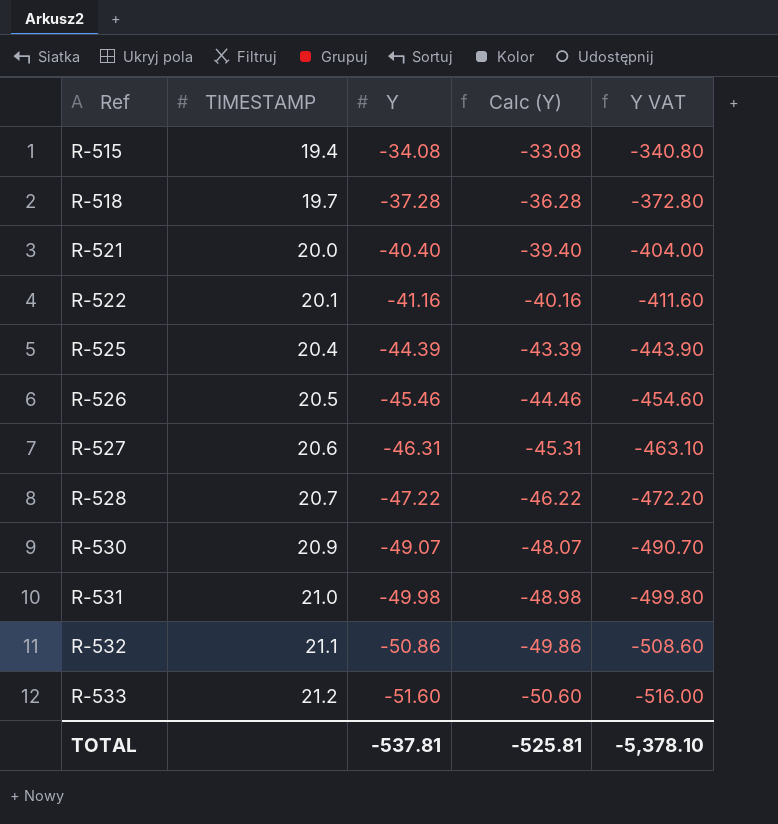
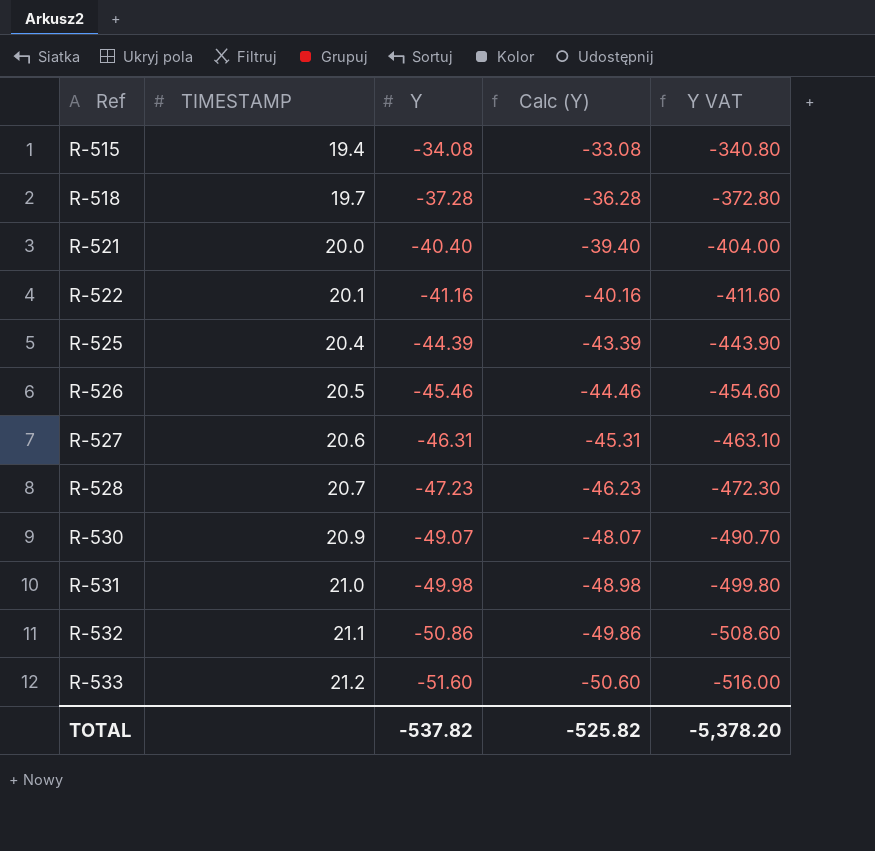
R-528 | Y: -47.22 -> -47.23
R-528 | Calc (Y): -46.22 -> -46.23
R-528 | Y VAT: -472.20 -> -472.30
TOTAL | Y: -537.81 -> -537.82
TOTAL | Calc (Y): -525.81 -> -525.82
TOTAL | Y VAT: -5,378.10 -> -5,378.20

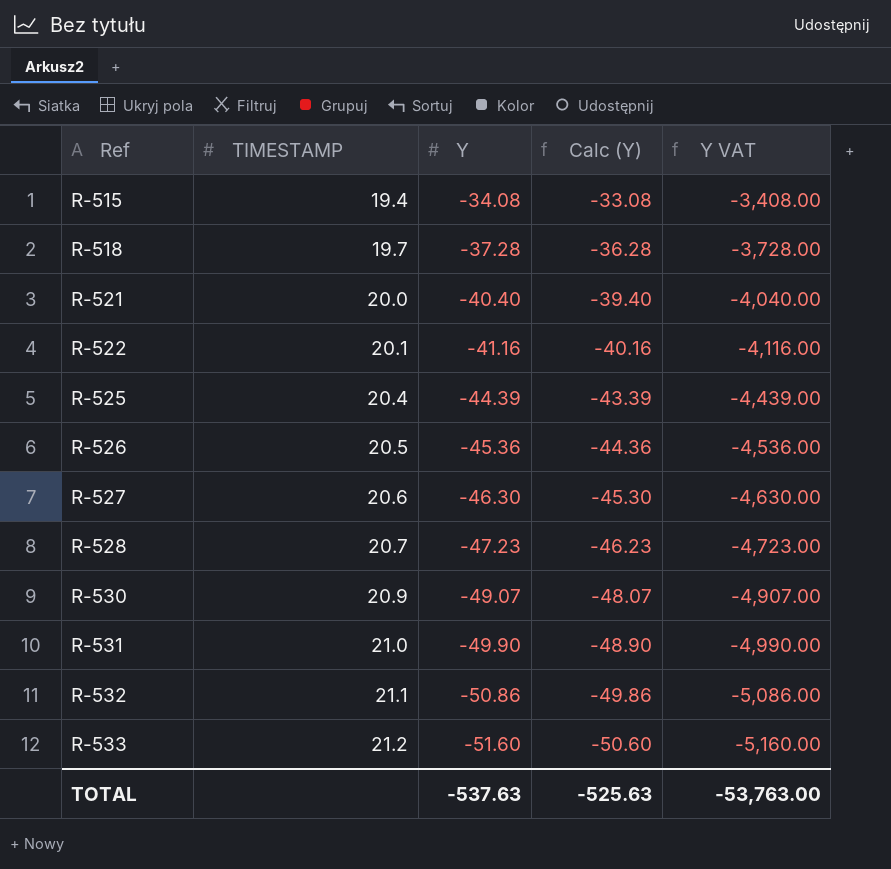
column Y VAT | formula: [Y] * 10 -> [Y] * 100
R-526 | Y: -45.46 -> -45.36
R-526 | Calc (Y): -44.46 -> -44.36
R-527 | Y: -46.31 -> -46.30
R-527 | Calc (Y): -45.31 -> -45.30
R-531 | Y: -49.98 -> -49.90
R-531 | Calc (Y): -48.98 -> -48.90
TOTAL | Y: -537.82 -> -537.63
TOTAL | Calc (Y): -525.82 -> -525.63
TOTAL | Y VAT: -5,378.20 -> -53,763.00

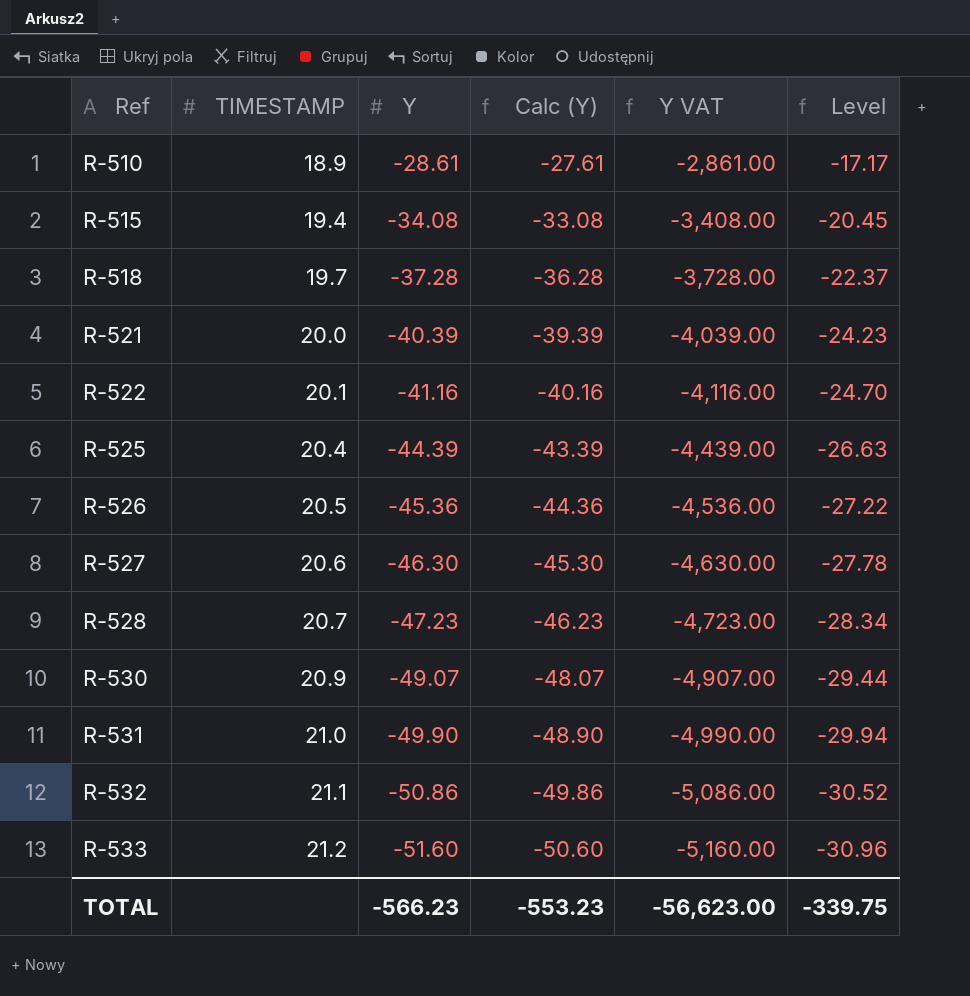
column Level | formula: none -> [Y] * 0.6
row R-510: none -> 18.9 | -28.61 | -27.61 | -2,861.00 | -17.17
R-521 | Y: -40.40 -> -40.39
R-521 | Calc (Y): -39.40 -> -39.39
R-521 | Y VAT: -4,040.00 -> -4,039.00
TOTAL | Y: -537.63 -> -566.23
TOTAL | Calc (Y): -525.63 -> -553.23
TOTAL | Y VAT: -53,763.00 -> -56,623.00

